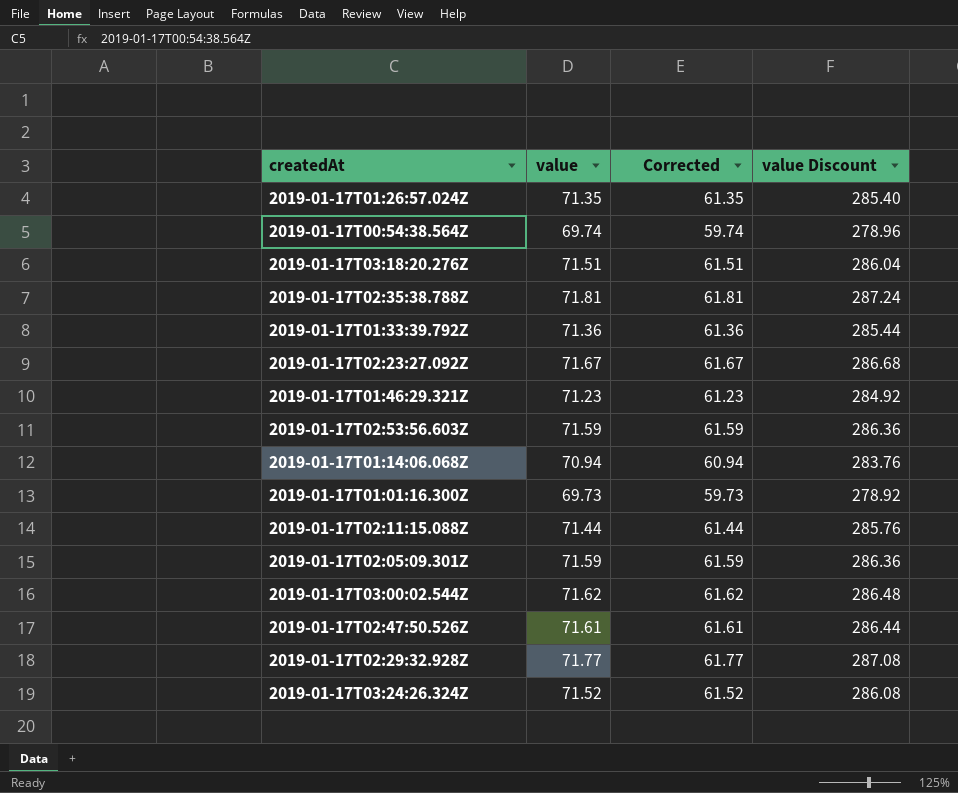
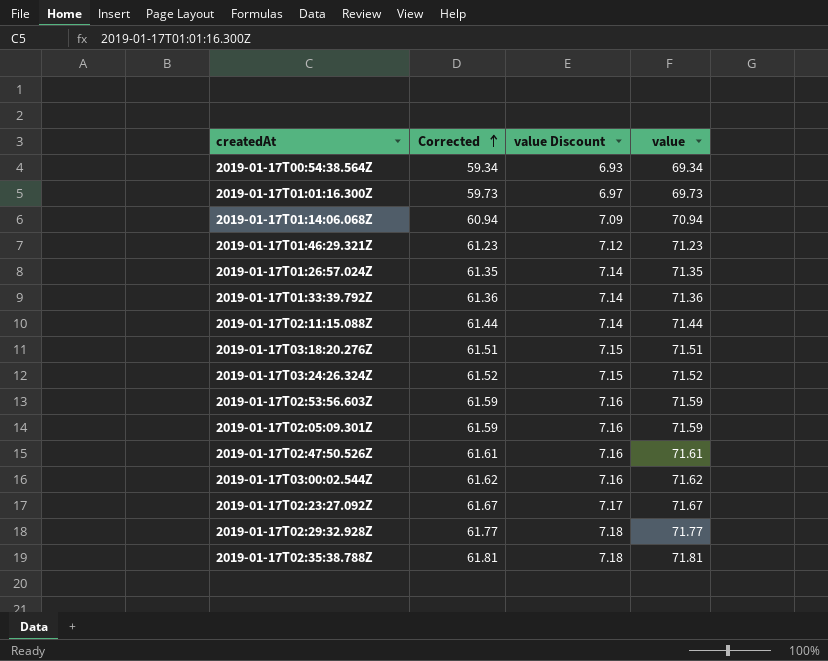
row order: none -> Corrected ascending
column value Discount | formula: [value] * 4 -> [value] * 0.1
column value | position: 2 -> 4
2019-01-17T00:54:38.564Z | Corrected: 59.74 -> 59.34
2019-01-17T00:54:38.564Z | value: 69.74 -> 69.34

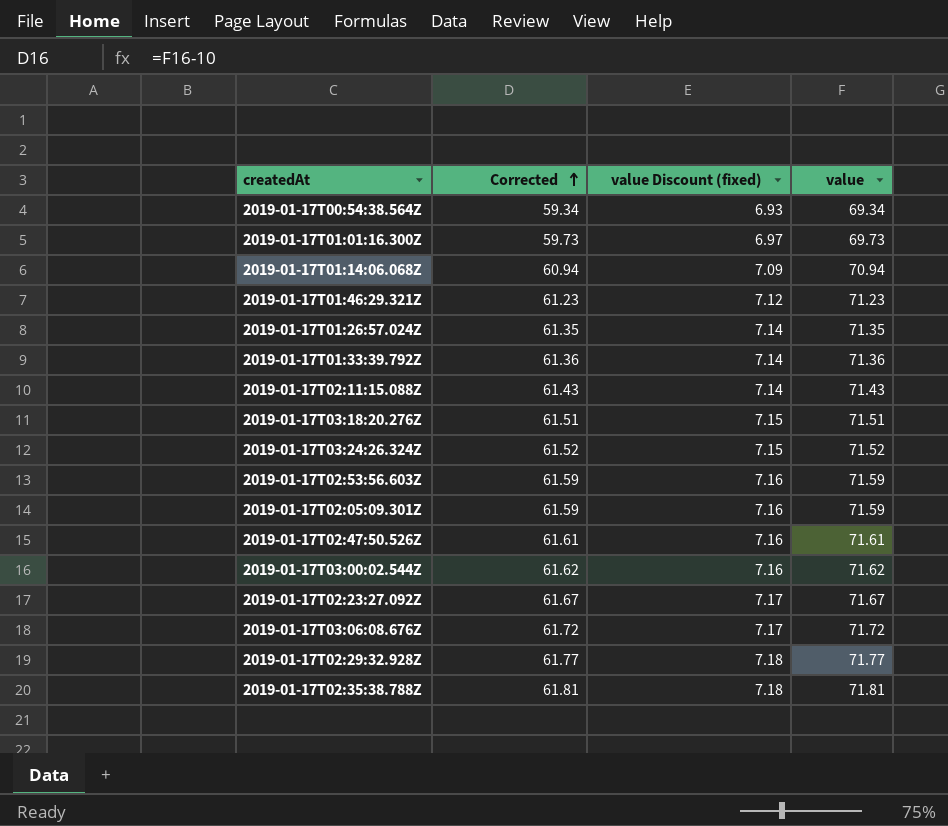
column name: value Discount -> value Discount (fixed)
2019-01-17T02:11:15.088Z | Corrected: 61.44 -> 61.43
2019-01-17T02:11:15.088Z | value: 71.44 -> 71.43
row 2019-01-17T03:06:08.676Z: none -> 61.72 | 7.17 | 71.72

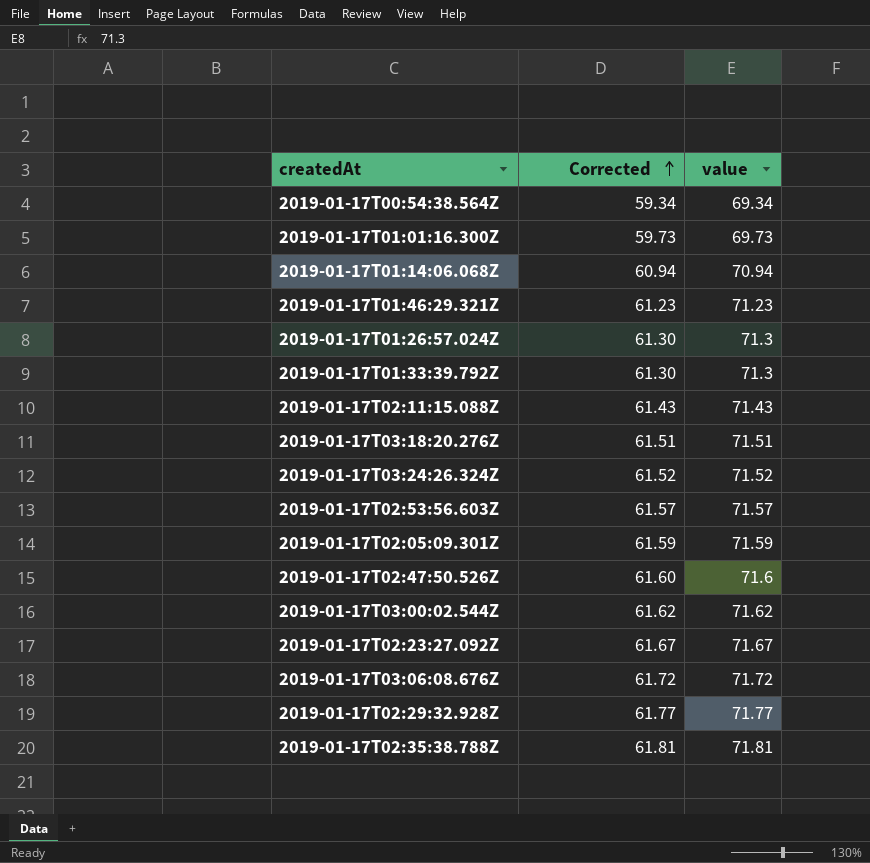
column value Discount (fixed) | formula: [value] * 0.1 -> none
2019-01-17T01:26:57.024Z | Corrected: 61.35 -> 61.30
2019-01-17T01:26:57.024Z | value: 71.35 -> 71.3
2019-01-17T01:33:39.792Z | Corrected: 61.36 -> 61.30
2019-01-17T01:33:39.792Z | value: 71.36 -> 71.3
2019-01-17T02:53:56.603Z | Corrected: 61.59 -> 61.57
2019-01-17T02:53:56.603Z | value: 71.59 -> 71.57
2019-01-17T02:47:50.526Z | Corrected: 61.61 -> 61.60
2019-01-17T02:47:50.526Z | value: 71.61 -> 71.6

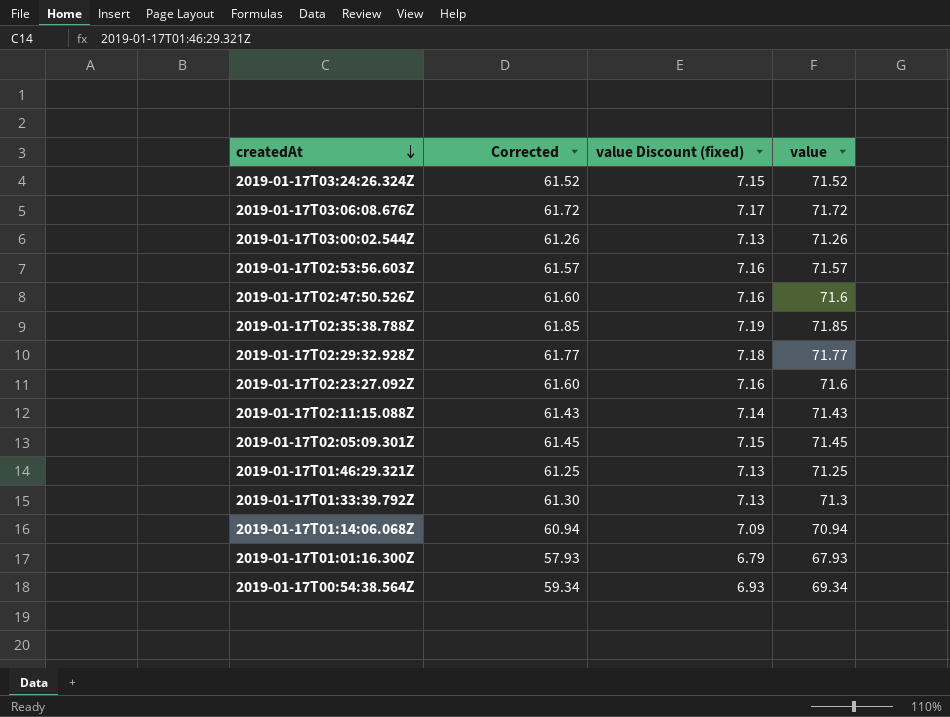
row order: Corrected ascending -> createdAt descending
column value Discount (fixed) | formula: none -> [value] * 0.1
row 2019-01-17T01:26:57.024Z: 61.30 | 71.3 -> none
row 2019-01-17T03:18:20.276Z: 61.51 | 71.51 -> none
2019-01-17T03:00:02.544Z | Corrected: 61.62 -> 61.26
2019-01-17T03:00:02.544Z | value: 71.62 -> 71.26
2019-01-17T02:35:38.788Z | Corrected: 61.81 -> 61.85
2019-01-17T02:35:38.788Z | value: 71.81 -> 71.85
2019-01-17T02:23:27.092Z | Corrected: 61.67 -> 61.60
2019-01-17T02:23:27.092Z | value: 71.67 -> 71.6
2019-01-17T02:05:09.301Z | Corrected: 61.59 -> 61.45
2019-01-17T02:05:09.301Z | value: 71.59 -> 71.45
2019-01-17T01:46:29.321Z | Corrected: 61.23 -> 61.25
2019-01-17T01:46:29.321Z | value: 71.23 -> 71.25
2019-01-17T01:01:16.300Z | Corrected: 59.73 -> 57.93
2019-01-17T01:01:16.300Z | value: 69.73 -> 67.93

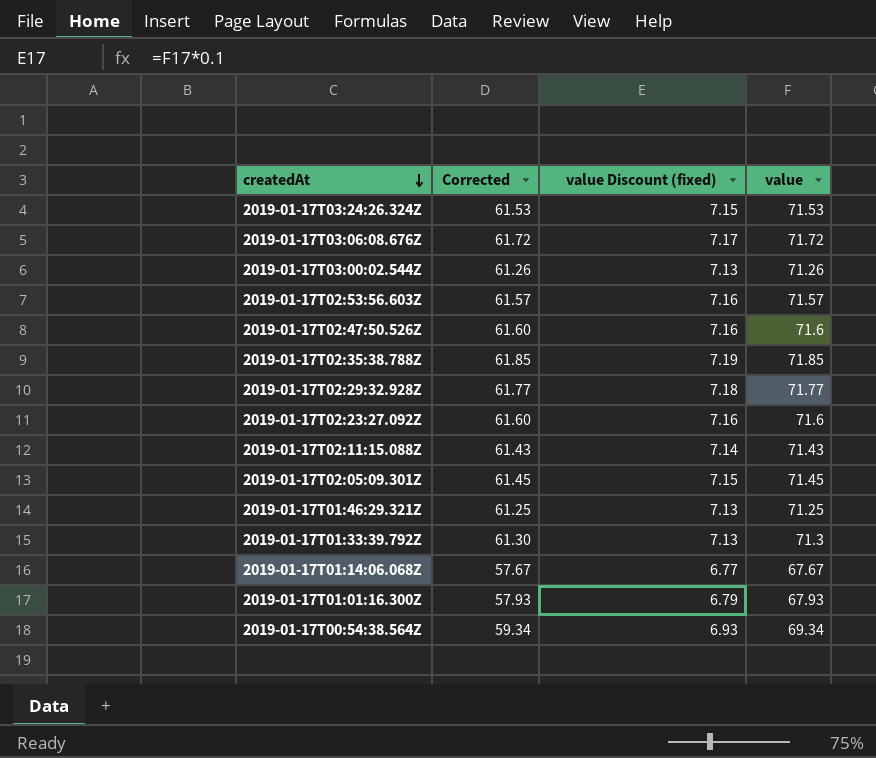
2019-01-17T03:24:26.324Z | Corrected: 61.52 -> 61.53
2019-01-17T03:24:26.324Z | value: 71.52 -> 71.53
2019-01-17T01:14:06.068Z | Corrected: 60.94 -> 57.67
2019-01-17T01:14:06.068Z | value Discount (fixed): 7.09 -> 6.77
2019-01-17T01:14:06.068Z | value: 70.94 -> 67.67

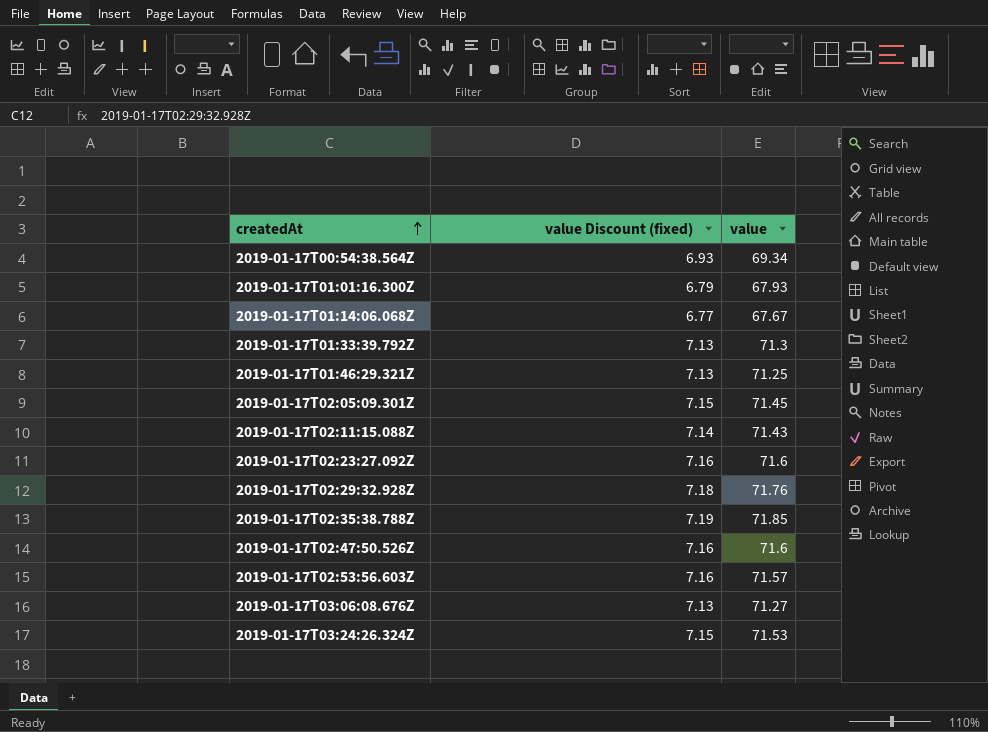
row order: createdAt descending -> createdAt ascending
column Corrected | formula: [value] - 10 -> none
row 2019-01-17T03:00:02.544Z: 61.26 | 7.13 | 71.26 -> none
2019-01-17T02:29:32.928Z | value: 71.77 -> 71.76
2019-01-17T03:06:08.676Z | value Discount (fixed): 7.17 -> 7.13
2019-01-17T03:06:08.676Z | value: 71.72 -> 71.27

